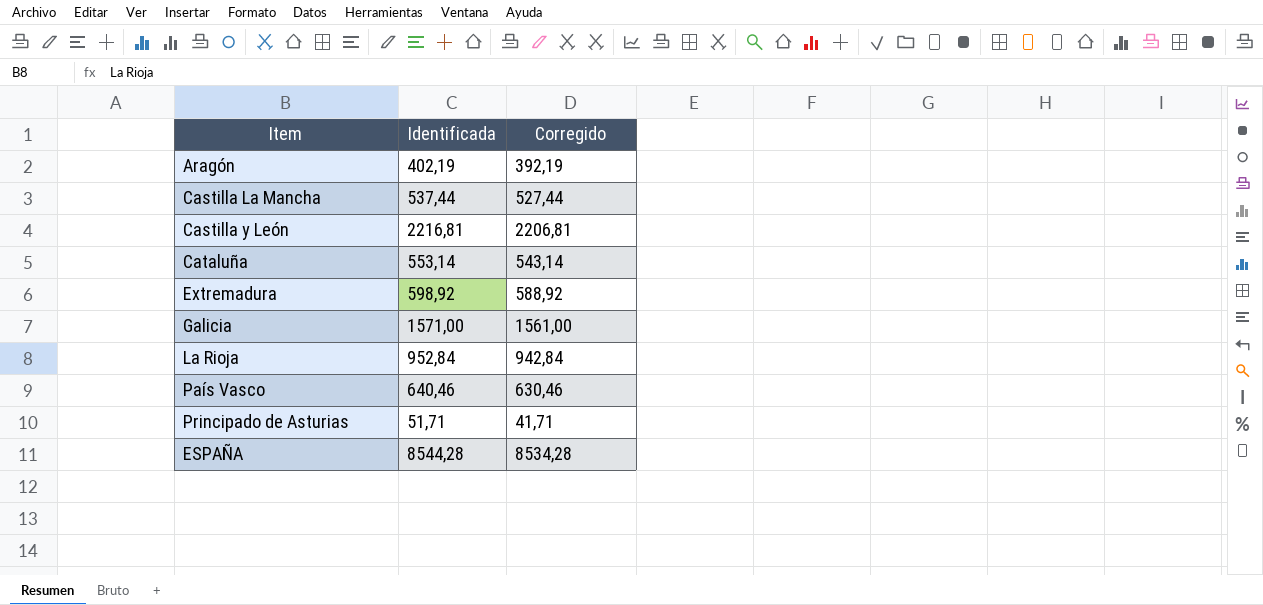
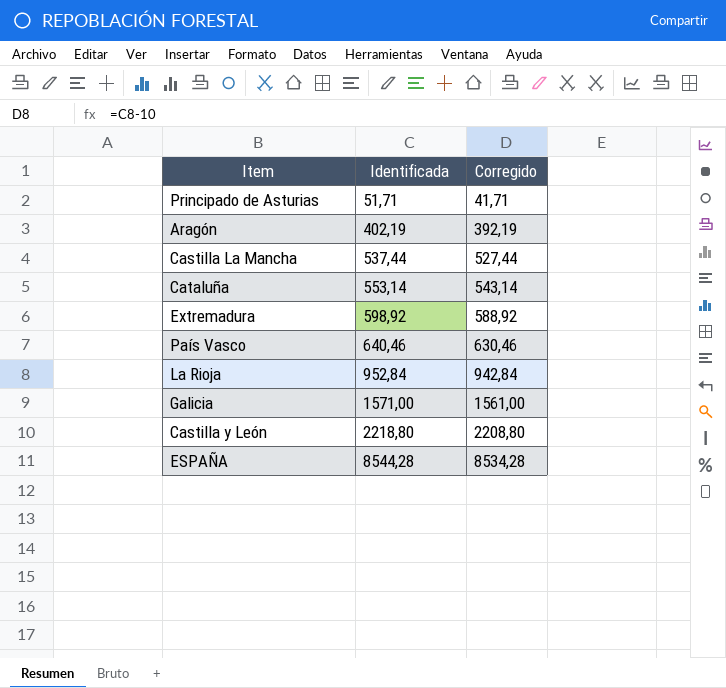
row order: none -> Identificada ascending
Castilla y León | Identificada: 2216,81 -> 2218,80
Castilla y León | Corregido: 2206,81 -> 2208,80

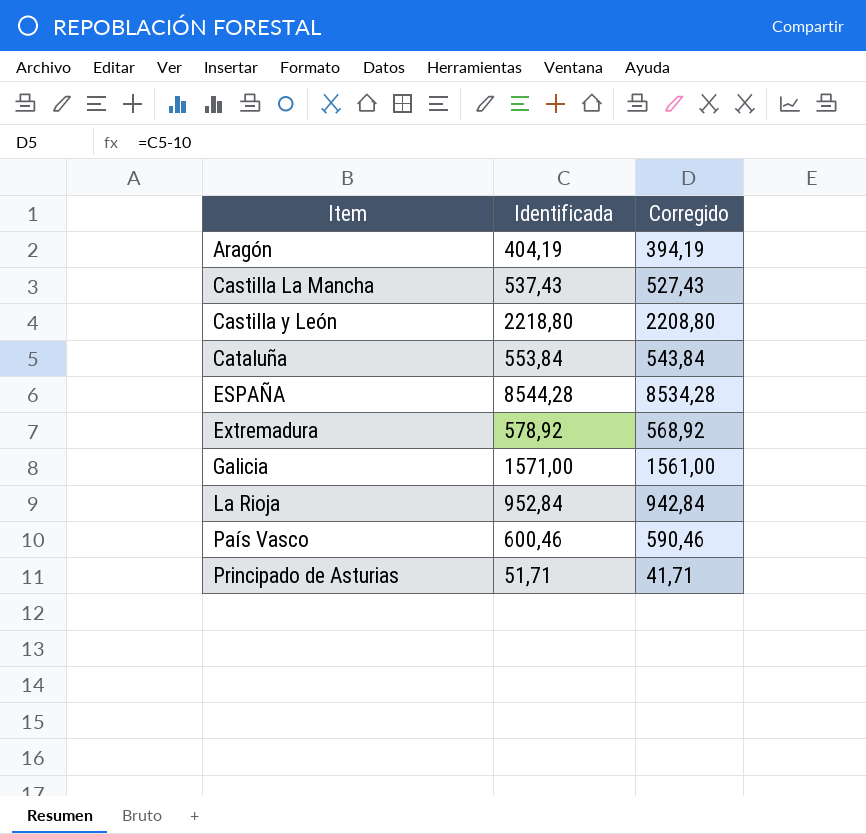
row order: Identificada ascending -> Item ascending
Aragón | Identificada: 402,19 -> 404,19
Aragón | Corregido: 392,19 -> 394,19
Castilla La Mancha | Identificada: 537,44 -> 537,43
Castilla La Mancha | Corregido: 527,44 -> 527,43
Cataluña | Identificada: 553,14 -> 553,84
Cataluña | Corregido: 543,14 -> 543,84
Extremadura | Identificada: 598,92 -> 578,92
Extremadura | Corregido: 588,92 -> 568,92
País Vasco | Identificada: 640,46 -> 600,46
País Vasco | Corregido: 630,46 -> 590,46

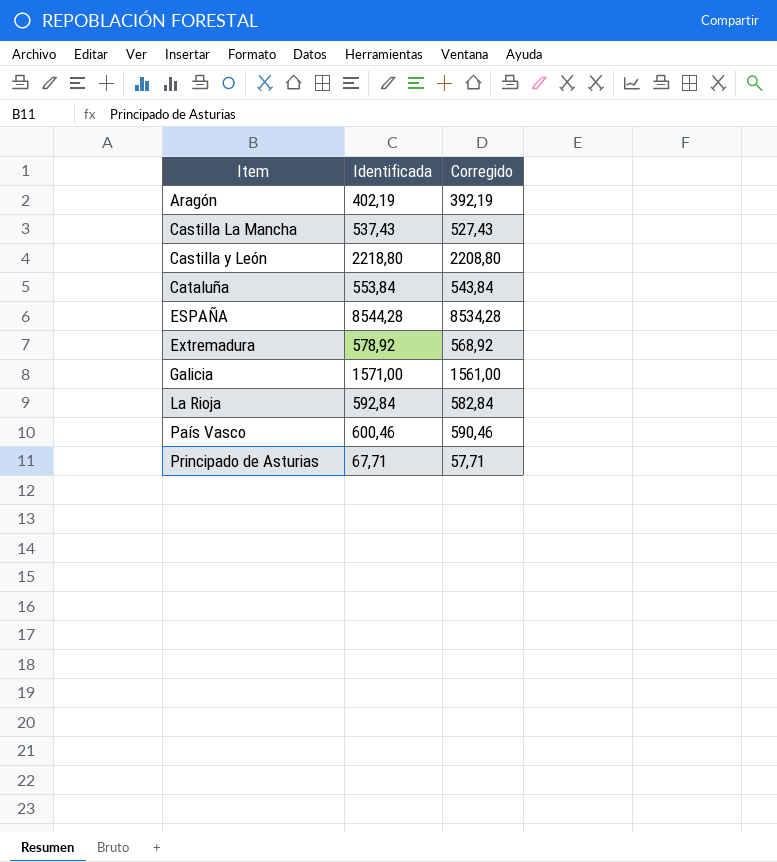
Aragón | Identificada: 404,19 -> 402,19
Aragón | Corregido: 394,19 -> 392,19
La Rioja | Identificada: 952,84 -> 592,84
La Rioja | Corregido: 942,84 -> 582,84
Principado de Asturias | Identificada: 51,71 -> 67,71
Principado de Asturias | Corregido: 41,71 -> 57,71

